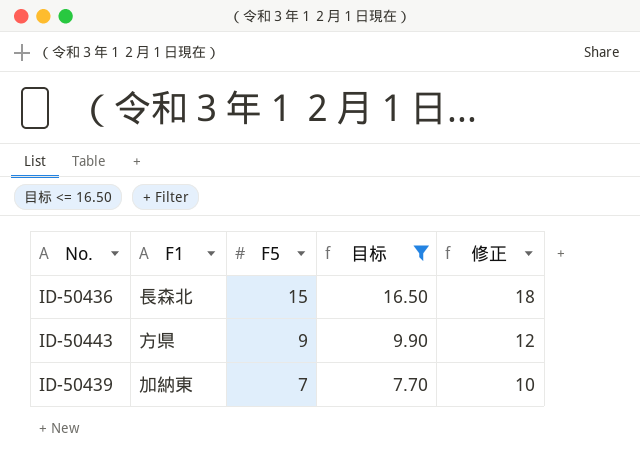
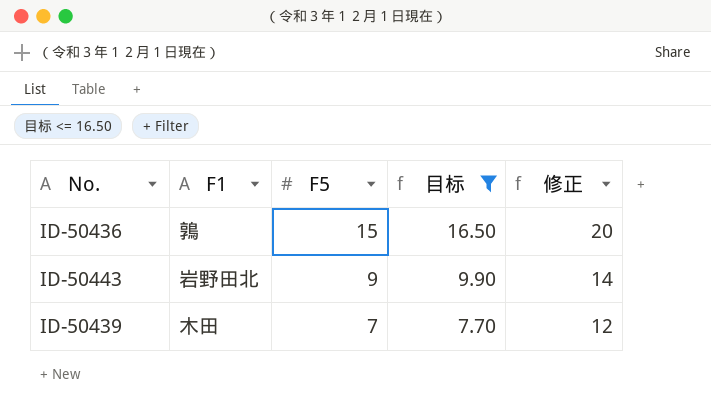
column 修正 | formula: [F5] + 3 -> [F5] + 5
ID-50436 | F1: 長森北 -> 鶉
ID-50443 | F1: 方県 -> 岩野田北
ID-50439 | F1: 加納東 -> 木田

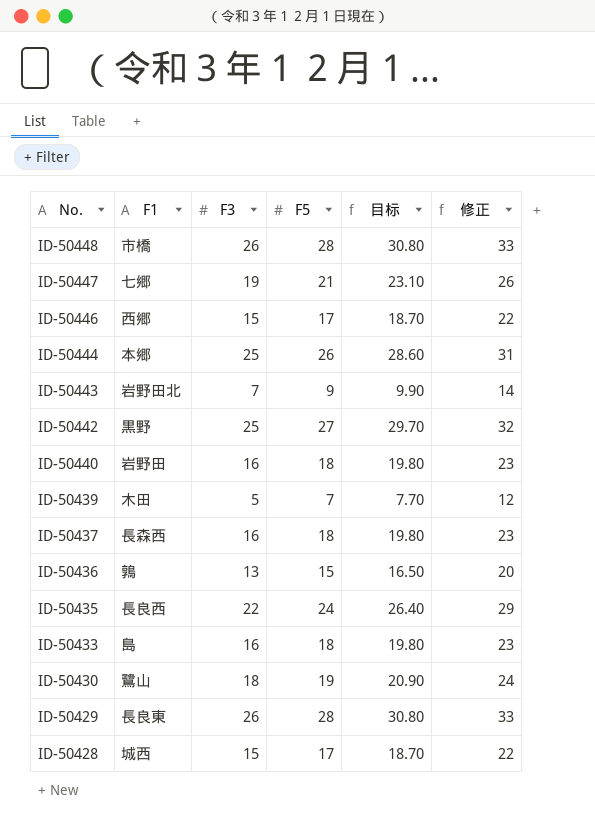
filter: 目标 <= 16.50 -> none
row order: F5 descending -> No. descending
column F3 | position: none -> 3

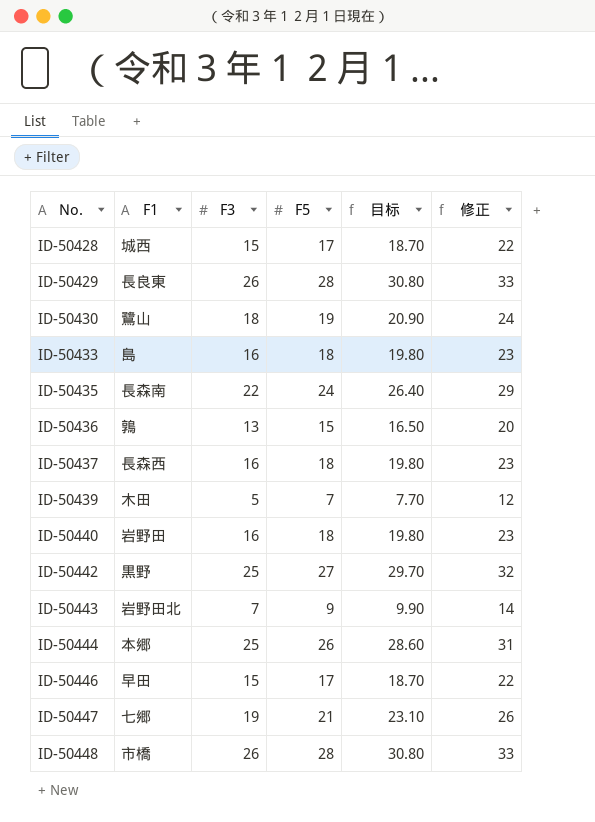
row order: No. descending -> No. ascending
ID-50435 | F1: 長良西 -> 長森南
ID-50446 | F1: 西郷 -> 早田

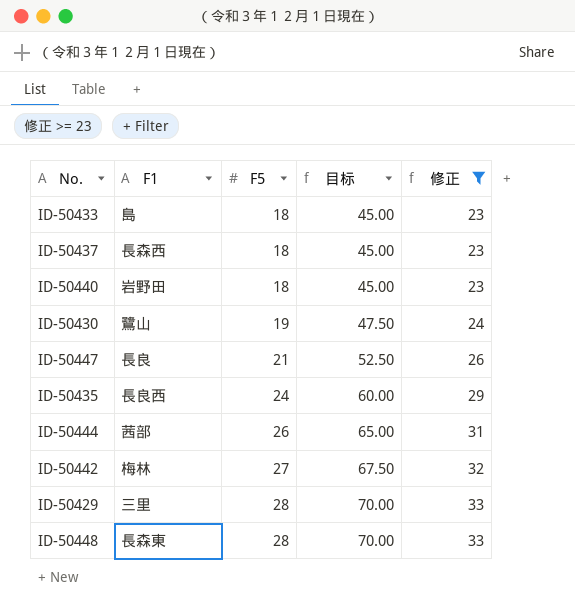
filter: none -> 修正 >= 23
row order: No. ascending -> F5 ascending
column F3 | position: 3 -> none
column 目标 | formula: [F5] * 1.1 -> [F5] * 2.5
ID-50447 | F1: 七郷 -> 長良
ID-50435 | F1: 長森南 -> 長良西
ID-50444 | F1: 本郷 -> 茜部
ID-50442 | F1: 黒野 -> 梅林
ID-50429 | F1: 長良東 -> 三里
ID-50448 | F1: 市橋 -> 長森東

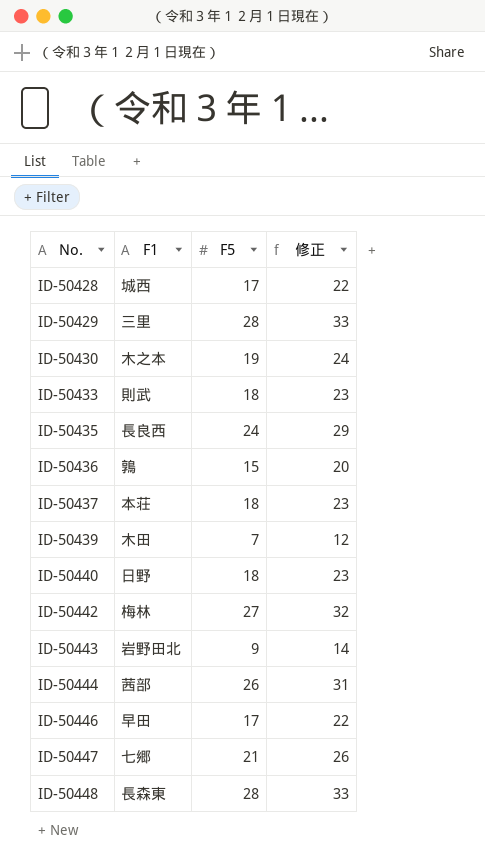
filter: 修正 >= 23 -> none
row order: F5 ascending -> No. ascending
column 目标 | formula: [F5] * 2.5 -> none
ID-50430 | F1: 鷺山 -> 木之本
ID-50433 | F1: 島 -> 則武
ID-50437 | F1: 長森西 -> 本荘
ID-50440 | F1: 岩野田 -> 日野
ID-50447 | F1: 長良 -> 七郷

